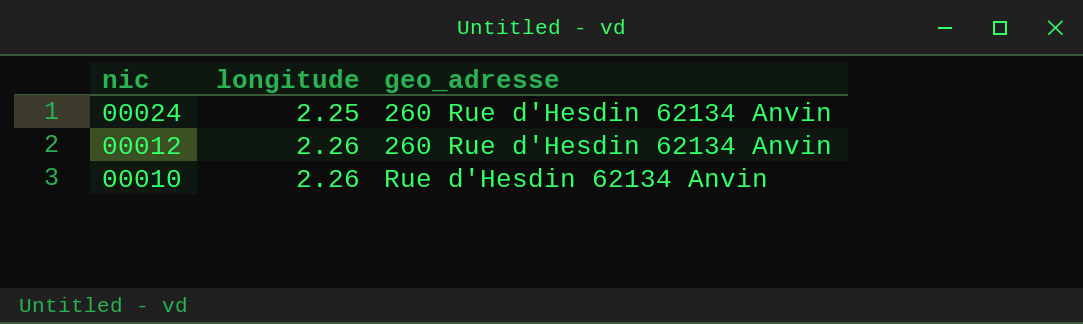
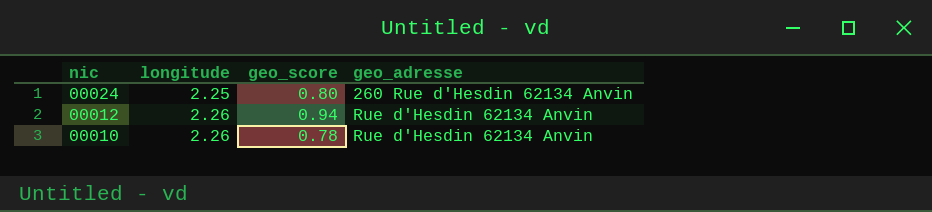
column geo_score | position: none -> 3
00012 | geo_adresse: 260 Rue d'Hesdin 62134 Anvin -> Rue d'Hesdin 62134 Anvin

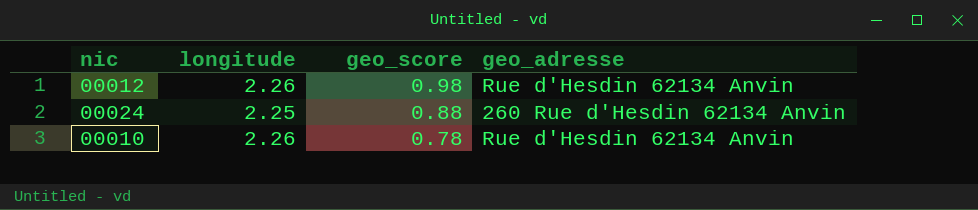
row order: nic descending -> geo_score descending
00012 | geo_score: 0.94 -> 0.98
00024 | geo_score: 0.80 -> 0.88

